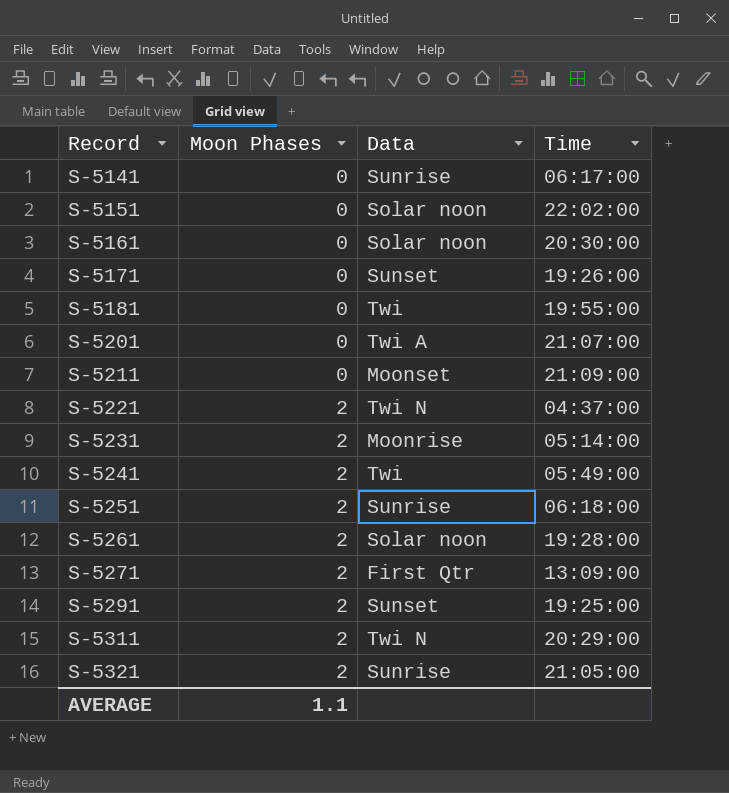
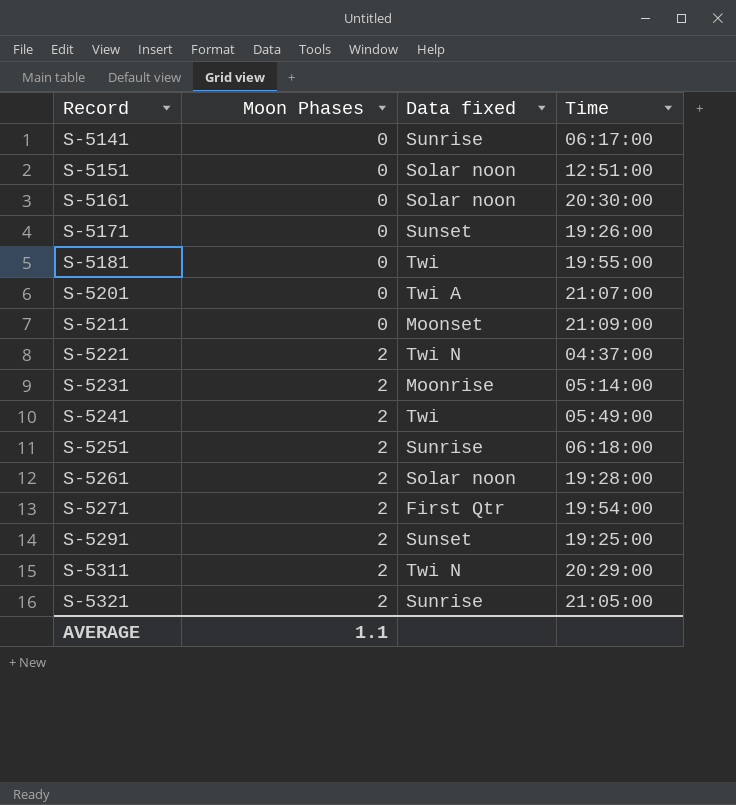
column name: Data -> Data fixed
S-5151 | Time: 22:02:00 -> 12:51:00
S-5271 | Time: 13:09:00 -> 19:54:00

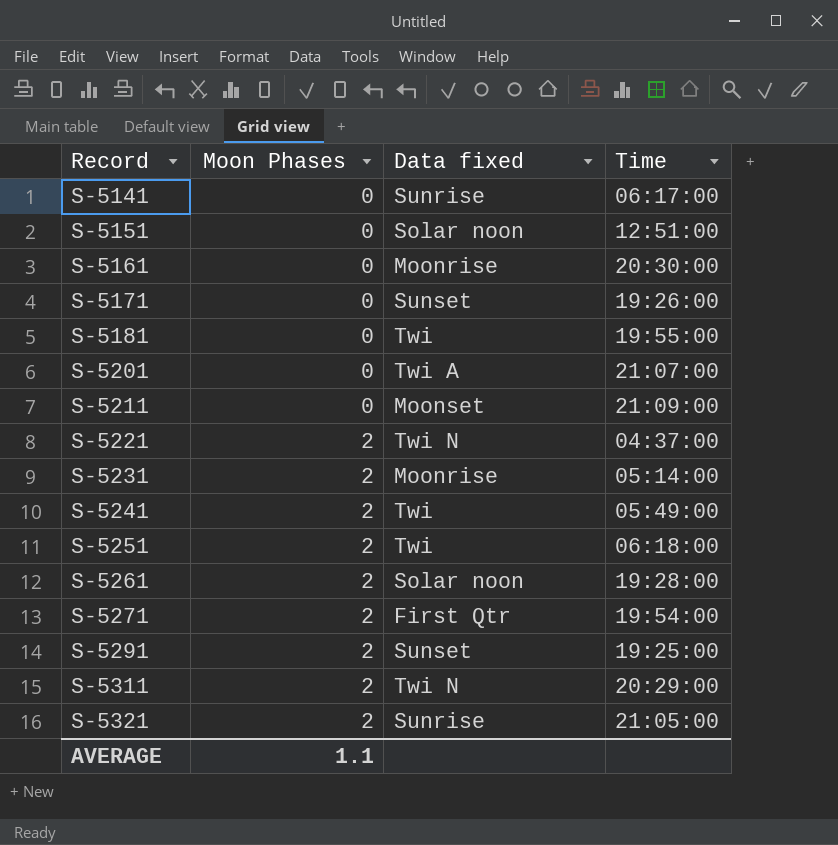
S-5161 | Data fixed: Solar noon -> Moonrise
S-5251 | Data fixed: Sunrise -> Twi

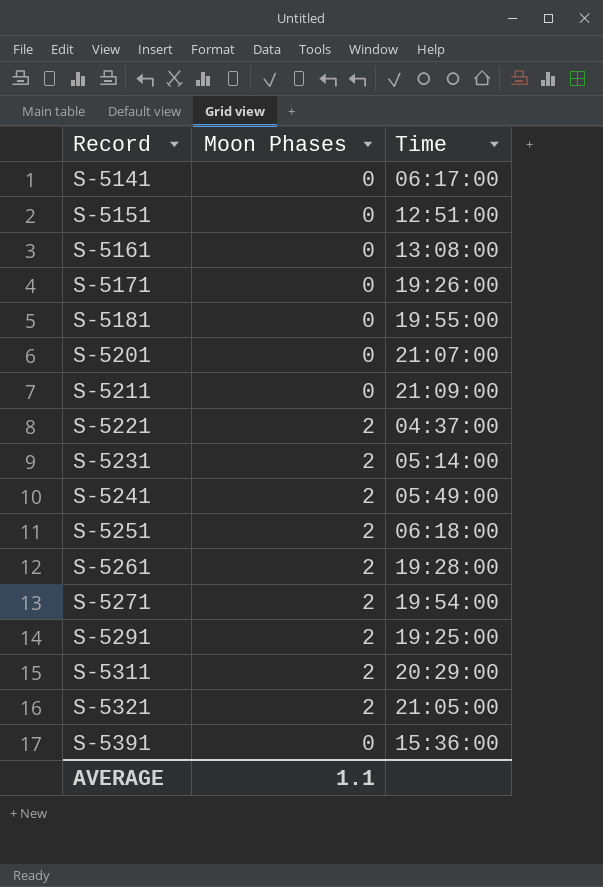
column Data fixed | position: 3 -> none
S-5161 | Time: 20:30:00 -> 13:08:00
row S-5391: none -> 0 | 15:36:00

